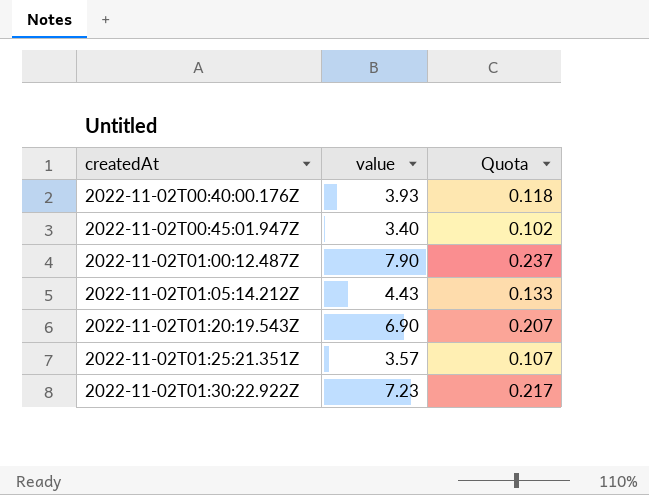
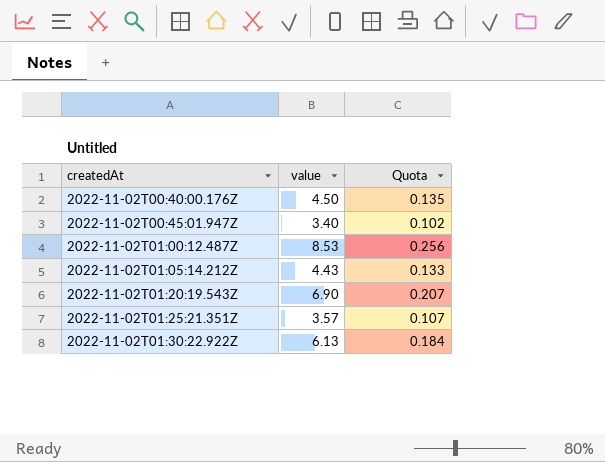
2022-11-02T00:40:00.176Z | value: 3.93 -> 4.50
2022-11-02T00:40:00.176Z | Quota: 0.118 -> 0.135
2022-11-02T01:00:12.487Z | value: 7.90 -> 8.53
2022-11-02T01:00:12.487Z | Quota: 0.237 -> 0.256
2022-11-02T01:30:22.922Z | value: 7.23 -> 6.13
2022-11-02T01:30:22.922Z | Quota: 0.217 -> 0.184

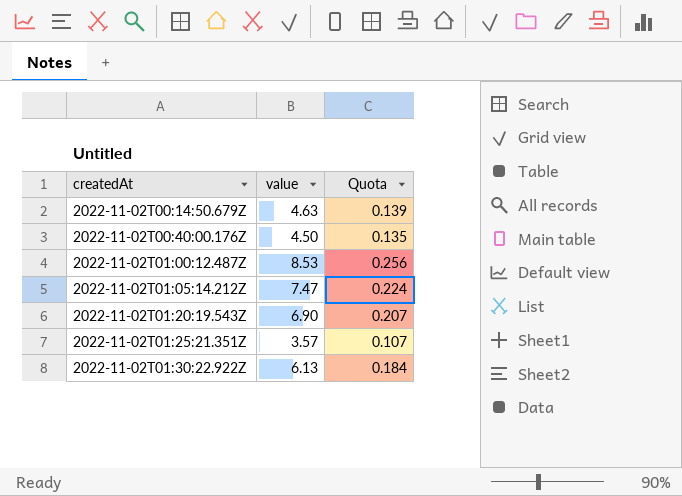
row 2022-11-02T00:45:01.947Z: 3.40 | 0.102 -> none
row 2022-11-02T00:14:50.679Z: none -> 4.63 | 0.139
2022-11-02T01:05:14.212Z | value: 4.43 -> 7.47
2022-11-02T01:05:14.212Z | Quota: 0.133 -> 0.224

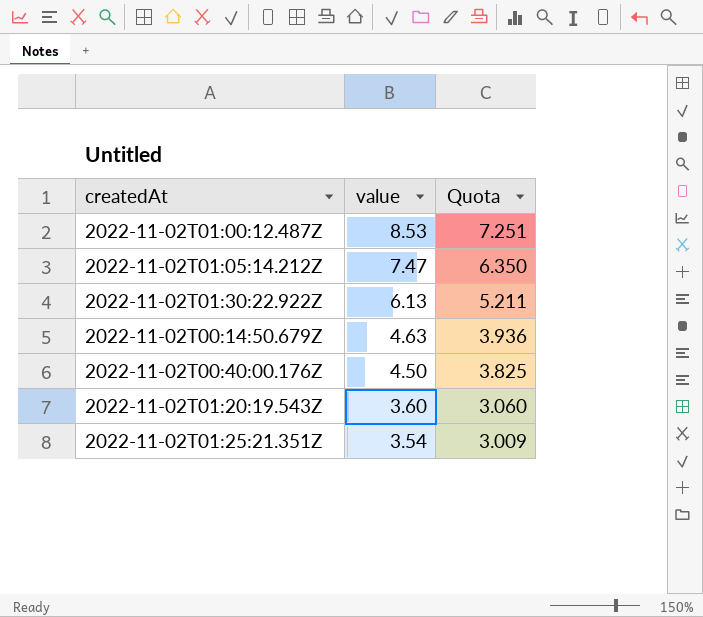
row order: createdAt ascending -> value descending
column Quota | formula: [value] * 0.03 -> [value] * 0.85
2022-11-02T01:20:19.543Z | value: 6.90 -> 3.60
2022-11-02T01:25:21.351Z | value: 3.57 -> 3.54

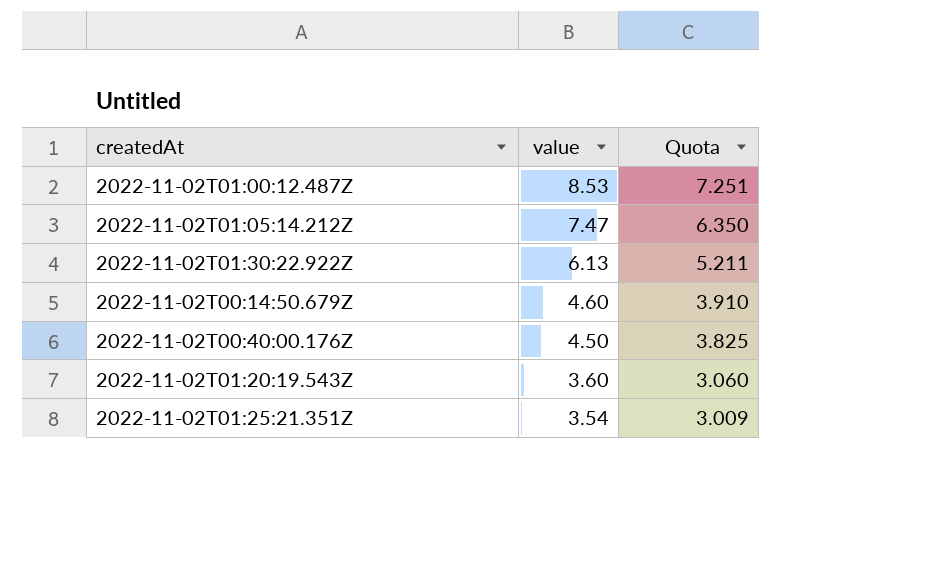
2022-11-02T00:14:50.679Z | value: 4.63 -> 4.60
2022-11-02T00:14:50.679Z | Quota: 3.936 -> 3.910

